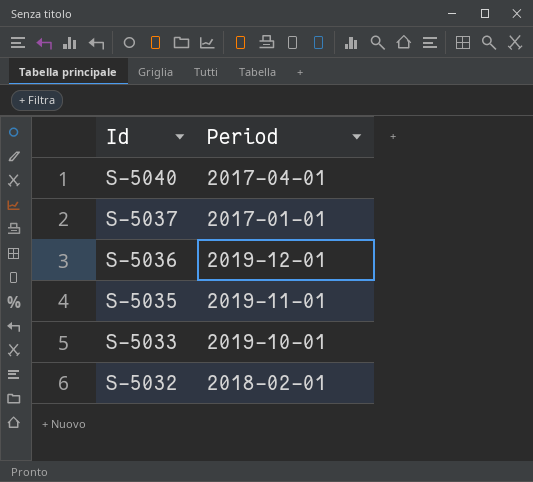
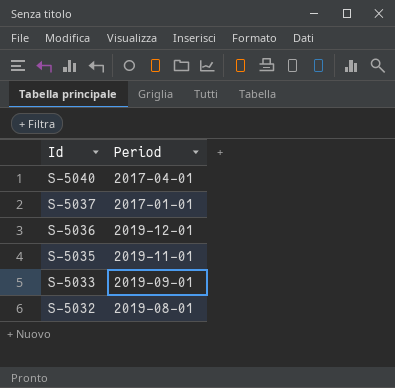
S-5033 | Period: 2019-10-01 -> 2019-09-01
S-5032 | Period: 2018-02-01 -> 2019-08-01

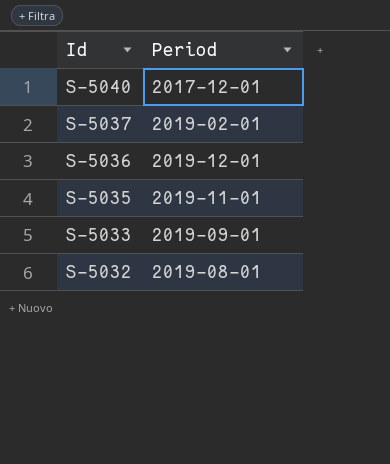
S-5040 | Period: 2017-04-01 -> 2017-12-01
S-5037 | Period: 2017-01-01 -> 2019-02-01

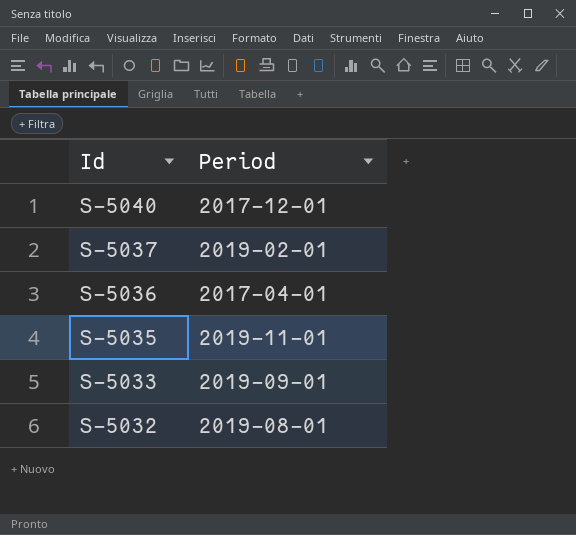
S-5036 | Period: 2019-12-01 -> 2017-04-01

